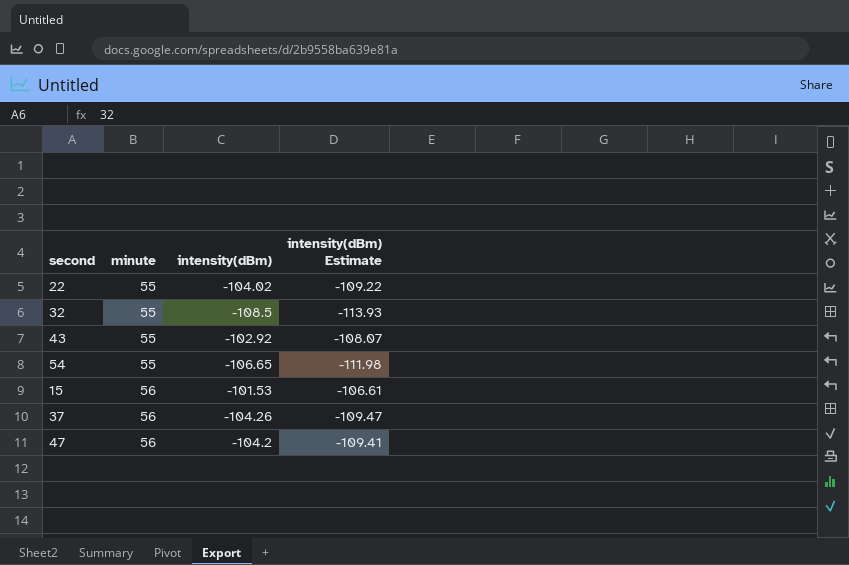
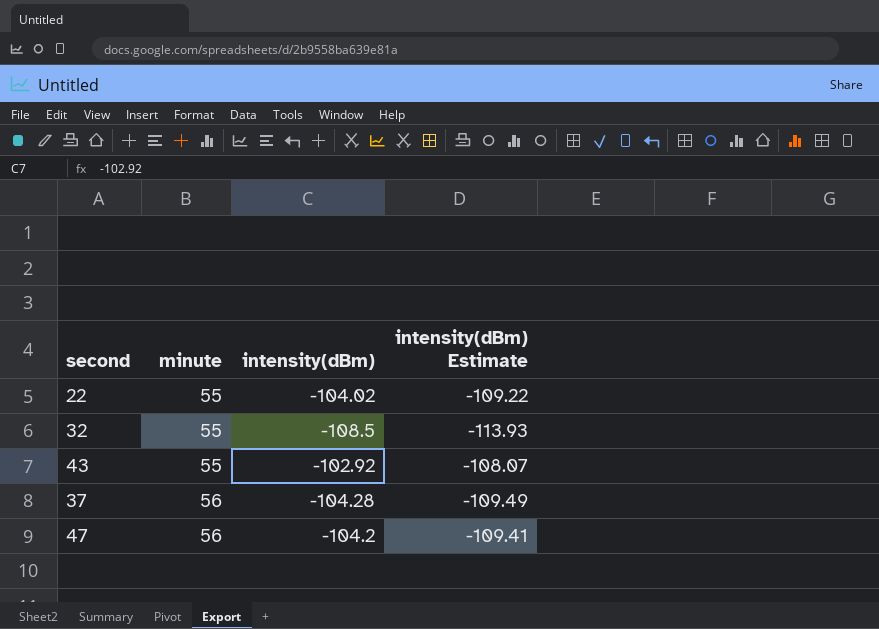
row 54: 55 | -106.65 | -111.98 -> none
row 15: 56 | -101.53 | -106.61 -> none
37 | intensity(dBm): -104.26 -> -104.28
37 | intensity(dBm) Estimate: -109.47 -> -109.49

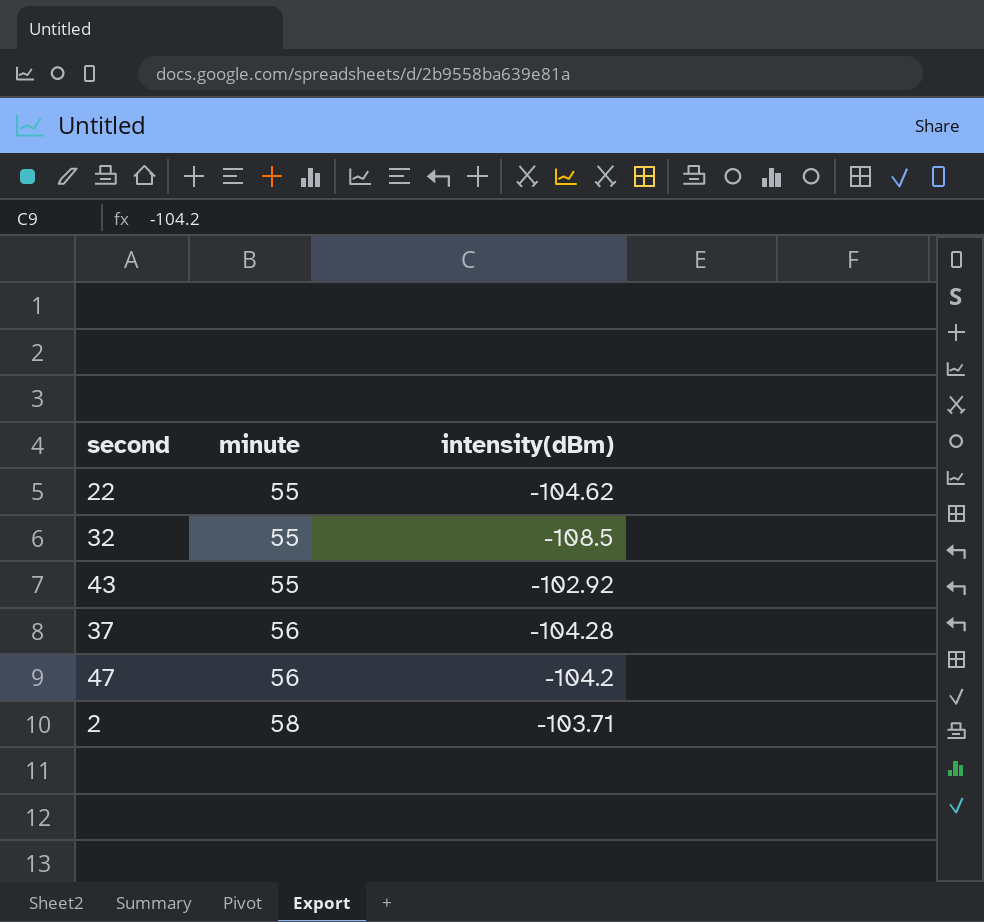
column intensity(dBm) Estimate | formula: [intensity(dBm)] * 1.05 -> none
22 | intensity(dBm): -104.02 -> -104.62
row 2: none -> 58 | -103.71

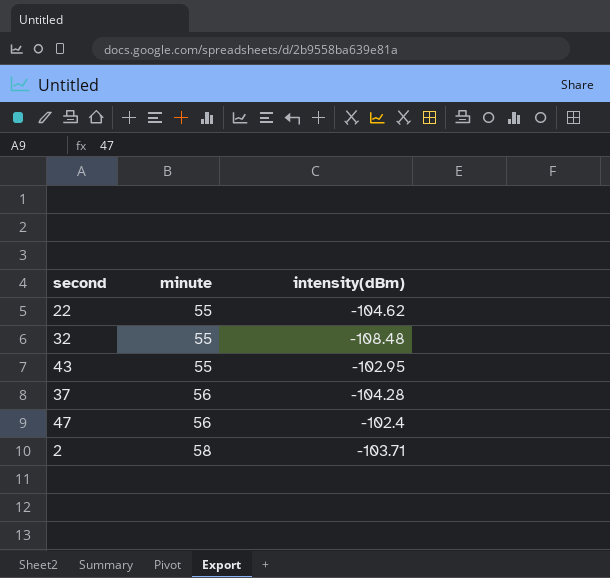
32 | intensity(dBm): -108.5 -> -108.48
43 | intensity(dBm): -102.92 -> -102.95
47 | intensity(dBm): -104.2 -> -102.4

